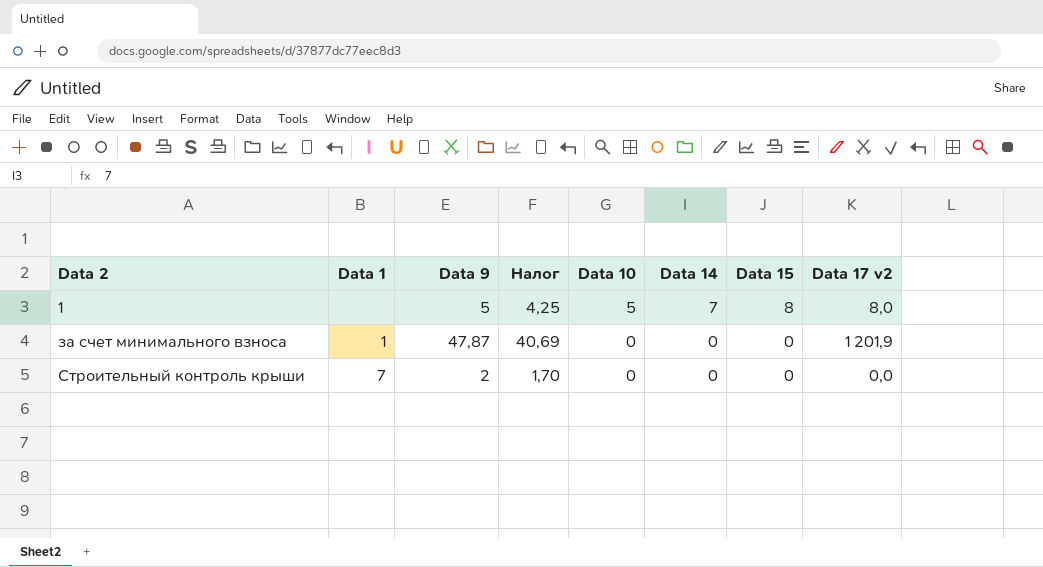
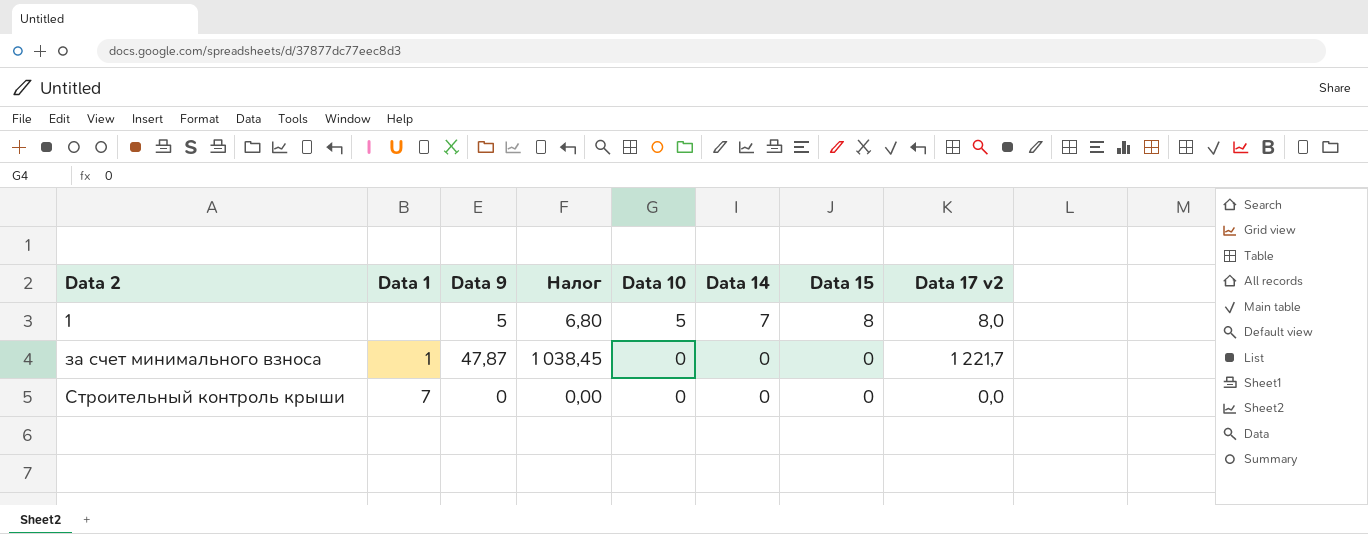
column Налог | formula: [Data 9] * 0,85 -> [Data 17 v2] * 0,85
за счет минимального взноса | Data 17 v2: 1 201,9 -> 1 221,7
Строительный контроль крыши | Data 9: 2 -> 0

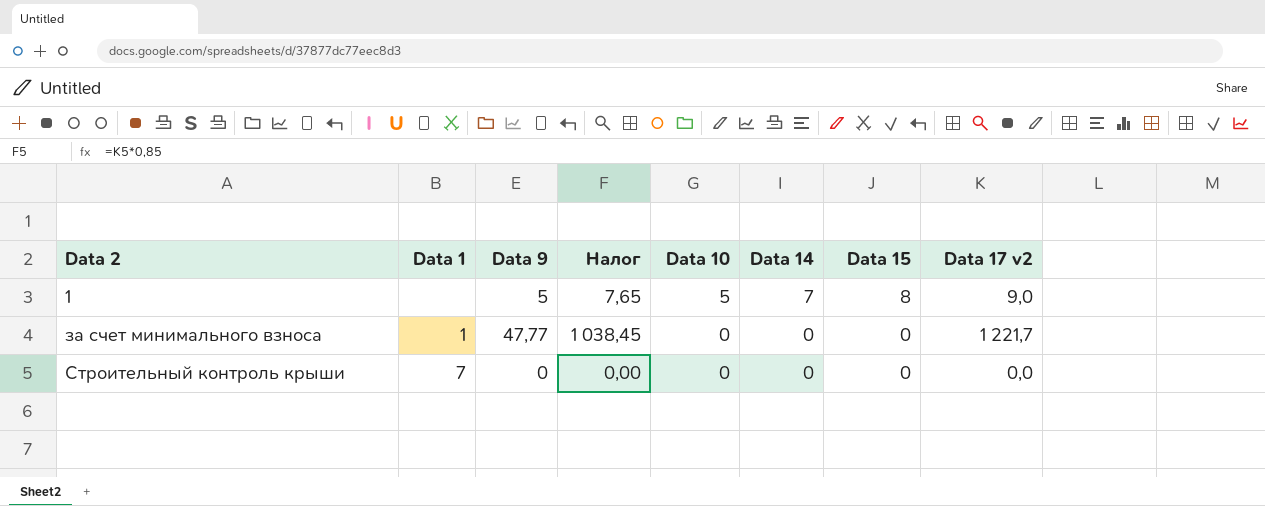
1 | Налог: 6,80 -> 7,65
1 | Data 17 v2: 8,0 -> 9,0
за счет минимального взноса | Data 9: 47,87 -> 47,77

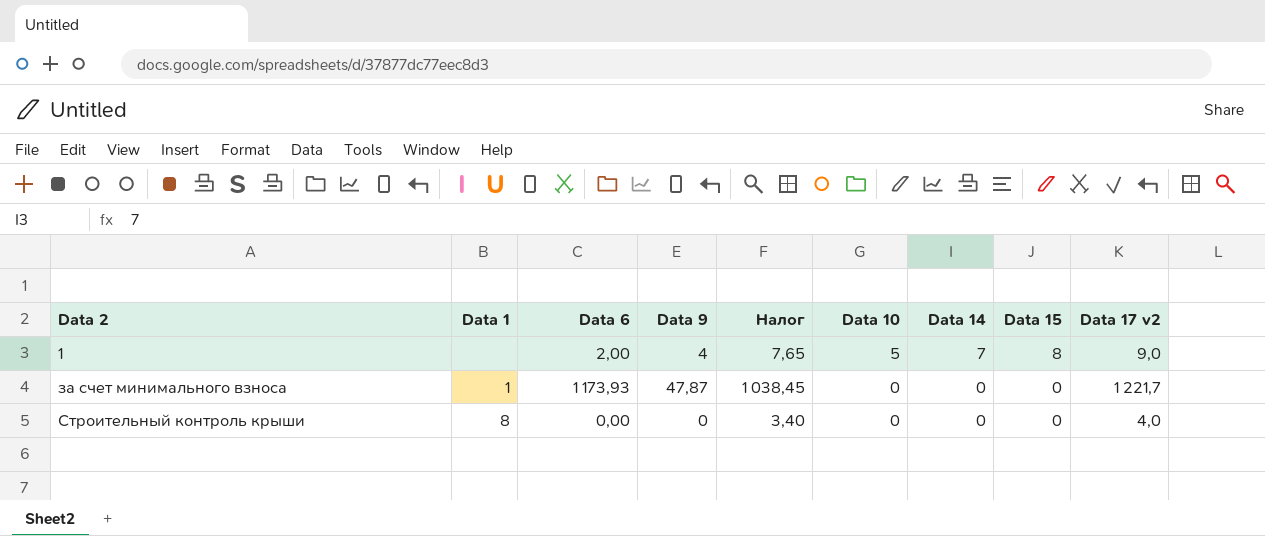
column Data 6 | position: none -> 3
1 | Data 9: 5 -> 4
за счет минимального взноса | Data 9: 47,77 -> 47,87
Строительный контроль крыши | Data 1: 7 -> 8
Строительный контроль крыши | Налог: 0,00 -> 3,40
Строительный контроль крыши | Data 17 v2: 0,0 -> 4,0

